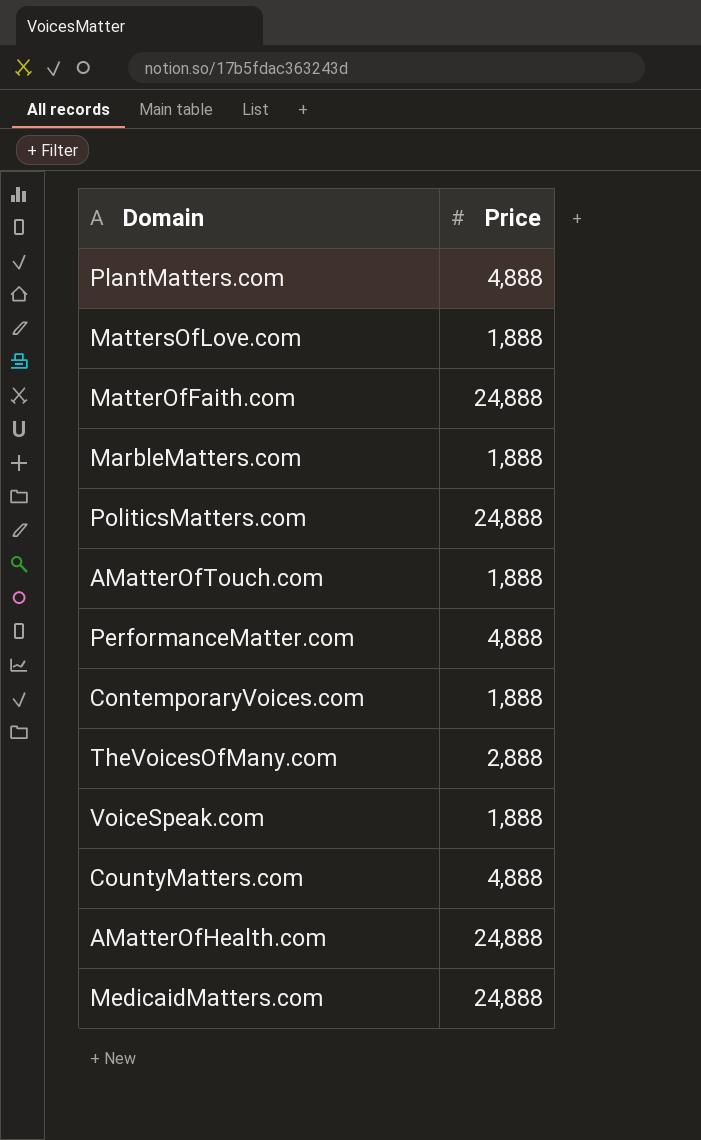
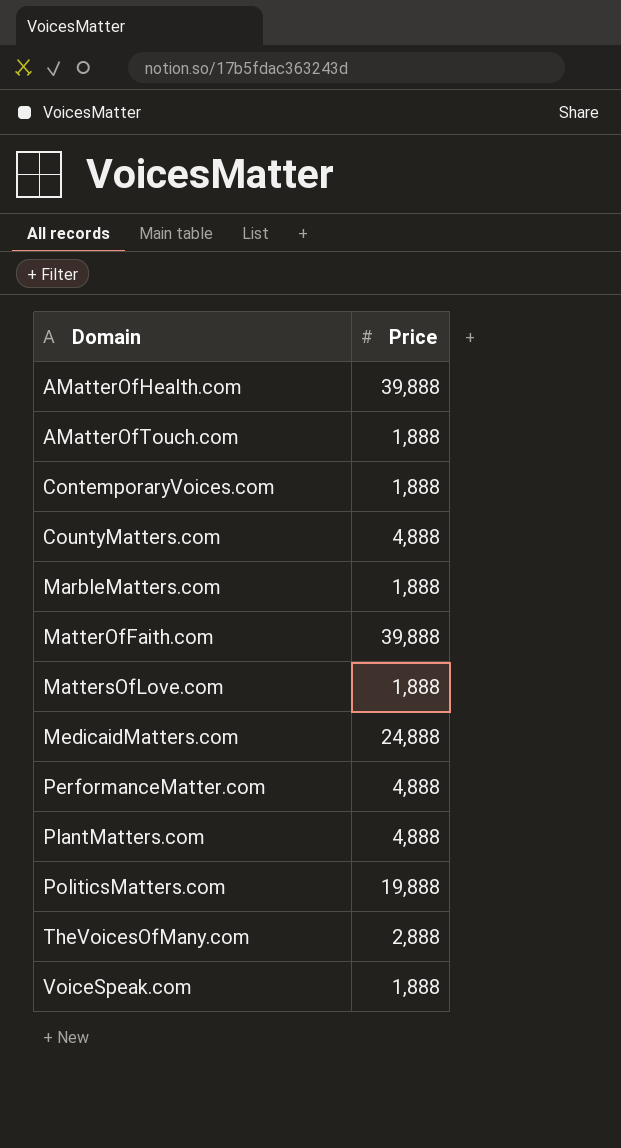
row order: none -> Domain ascending
AMatterOfHealth.com | Price: 24,888 -> 39,888
MatterOfFaith.com | Price: 24,888 -> 39,888
PoliticsMatters.com | Price: 24,888 -> 19,888

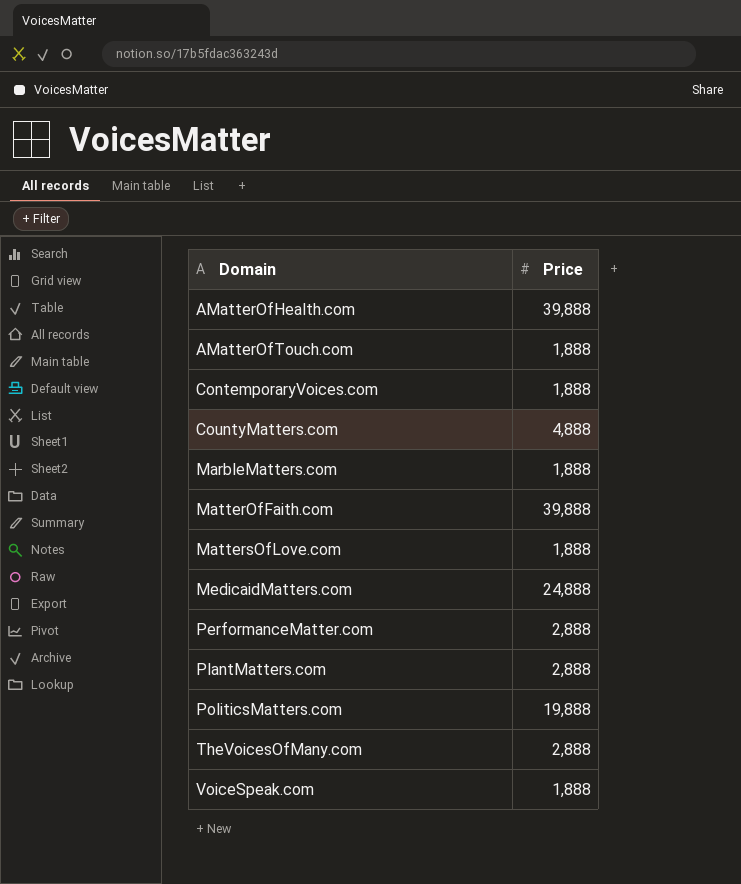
PerformanceMatter.com | Price: 4,888 -> 2,888
PlantMatters.com | Price: 4,888 -> 2,888

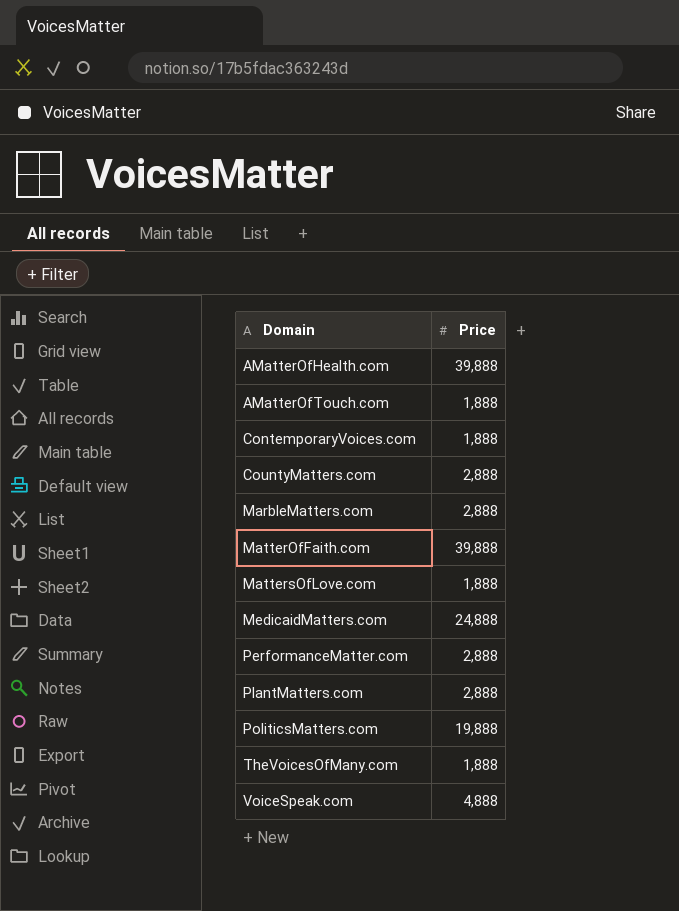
CountyMatters.com | Price: 4,888 -> 2,888
MarbleMatters.com | Price: 1,888 -> 2,888
TheVoicesOfMany.com | Price: 2,888 -> 1,888
VoiceSpeak.com | Price: 1,888 -> 4,888

